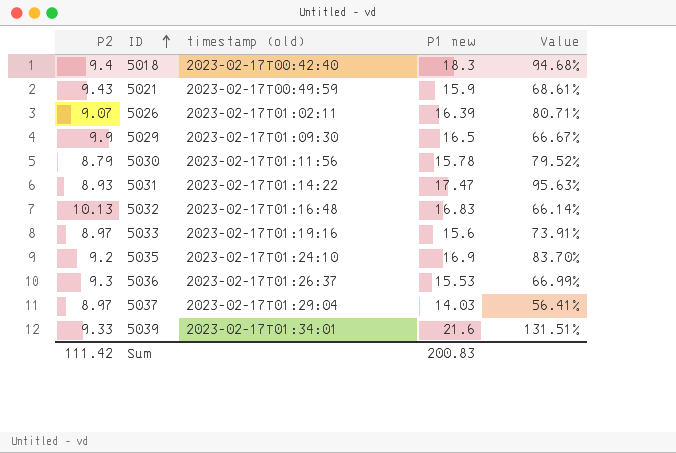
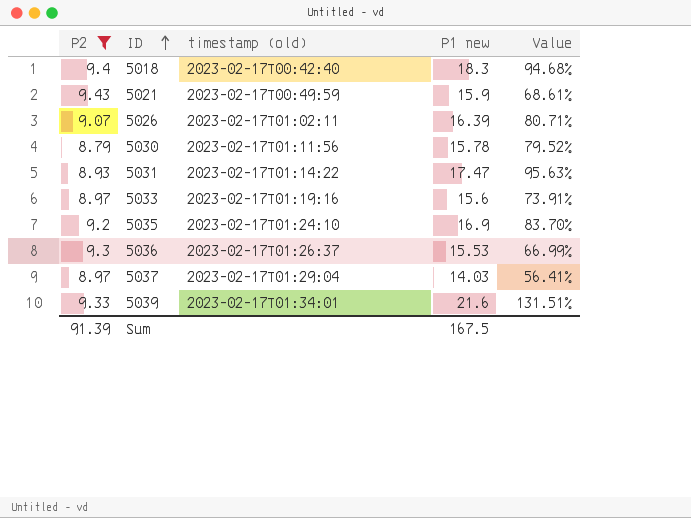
filter: none -> P2 <= 9.43
Sum | P2: 111.42 -> 91.39
Sum | P1 new: 200.83 -> 167.5

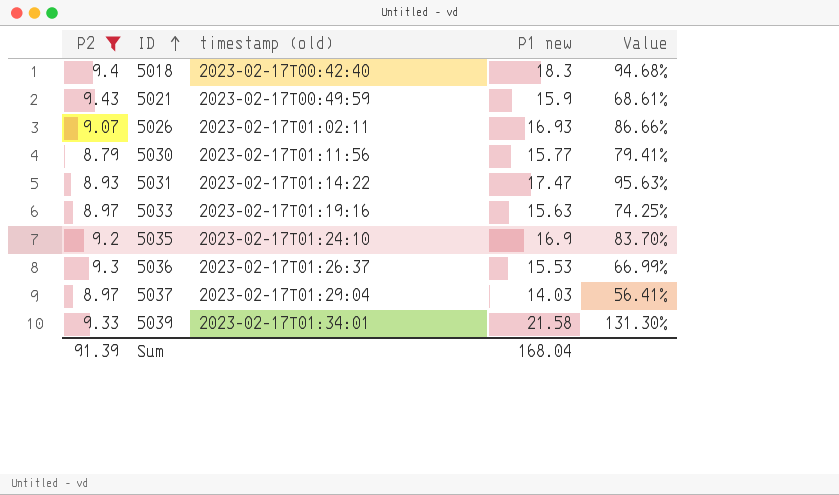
5026 | P1 new: 16.39 -> 16.93
5026 | Value: 80.71% -> 86.66%
5030 | P1 new: 15.78 -> 15.77
5030 | Value: 79.52% -> 79.41%
5033 | P1 new: 15.6 -> 15.63
5033 | Value: 73.91% -> 74.25%
5039 | P1 new: 21.6 -> 21.58
5039 | Value: 131.51% -> 131.30%
Sum | P1 new: 167.5 -> 168.04

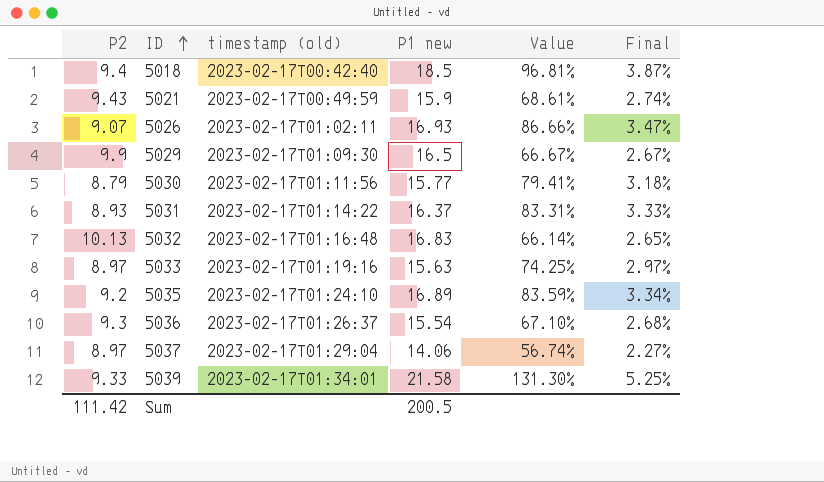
filter: P2 <= 9.43 -> none
column Final | formula: none -> [Value] * 0.04
5018 | P1 new: 18.3 -> 18.5
5018 | Value: 94.68% -> 96.81%
5031 | P1 new: 17.47 -> 16.37
5031 | Value: 95.63% -> 83.31%
5035 | P1 new: 16.9 -> 16.89
5035 | Value: 83.70% -> 83.59%
5036 | P1 new: 15.53 -> 15.54
5036 | Value: 66.99% -> 67.10%
5037 | P1 new: 14.03 -> 14.06
5037 | Value: 56.41% -> 56.74%
Sum | P2: 91.39 -> 111.42
Sum | P1 new: 168.04 -> 200.5

